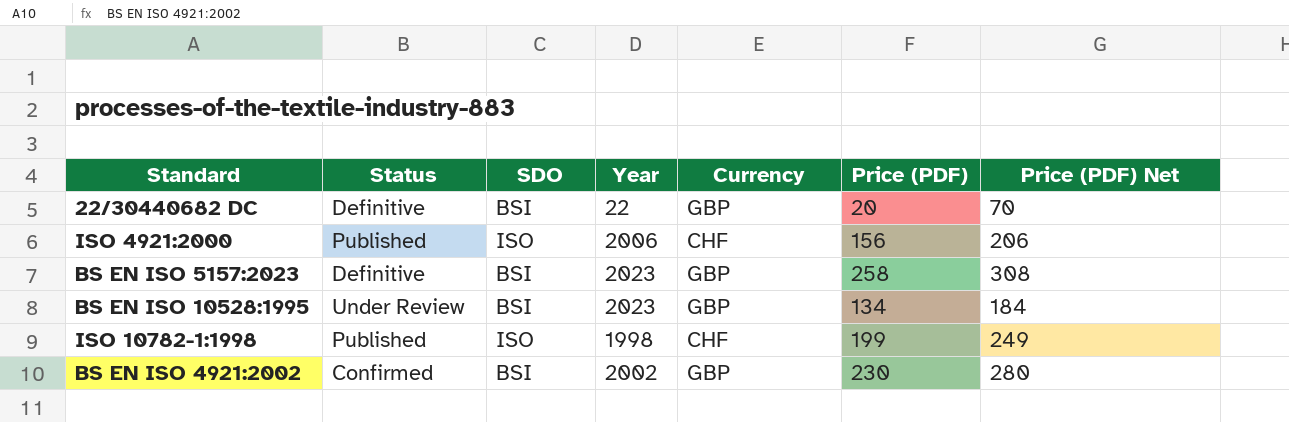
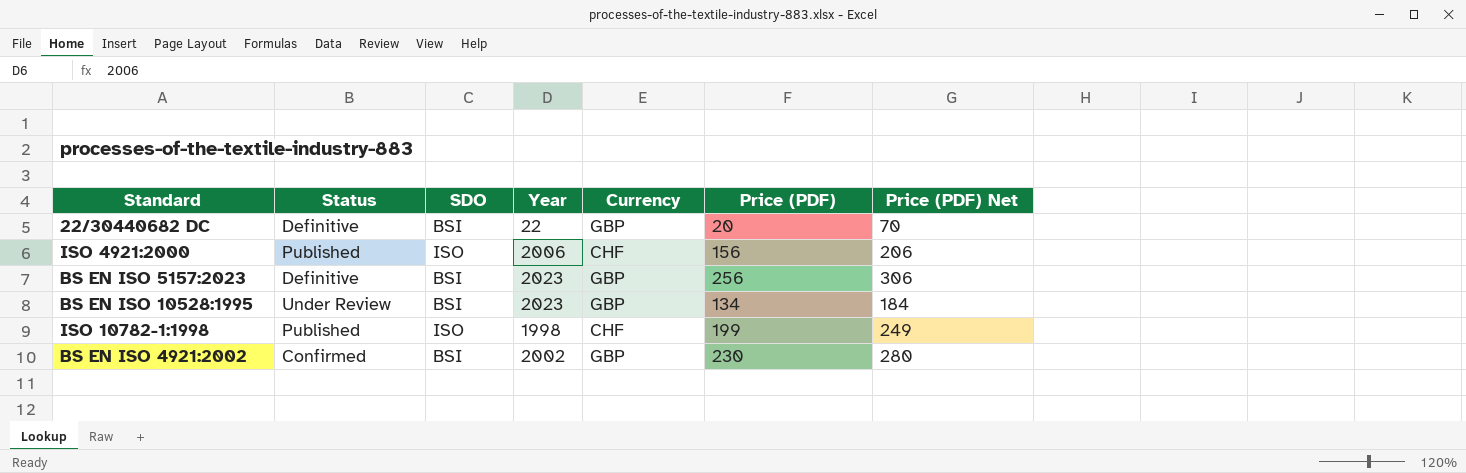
BS EN ISO 5157:2023 | Price (PDF): 258 -> 256
BS EN ISO 5157:2023 | Price (PDF) Net: 308 -> 306

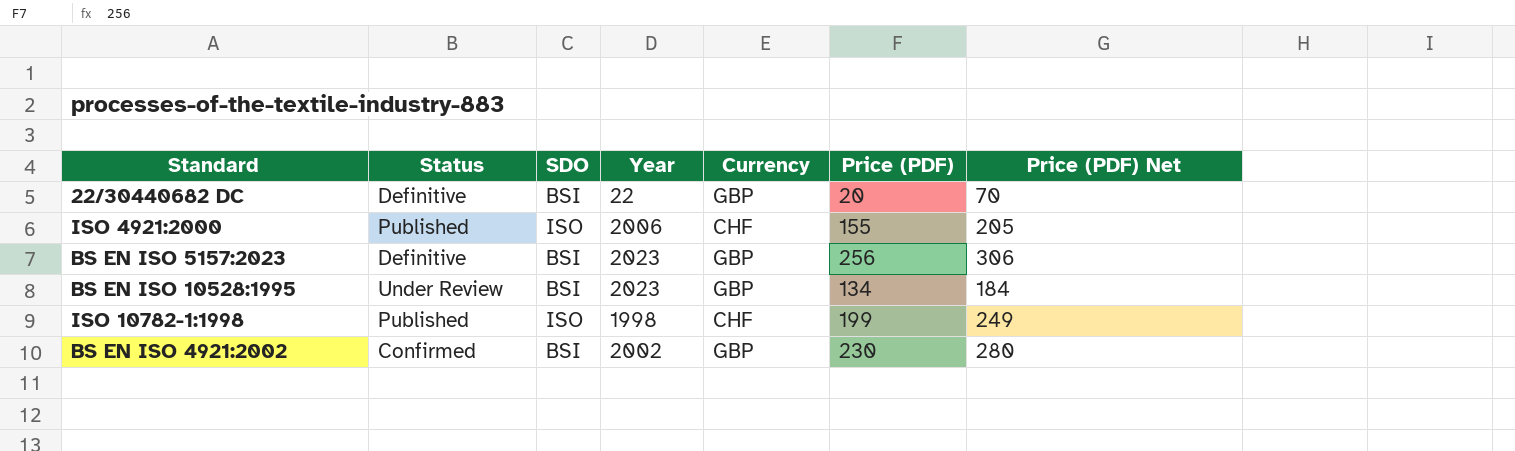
ISO 4921:2000 | Price (PDF): 156 -> 155
ISO 4921:2000 | Price (PDF) Net: 206 -> 205

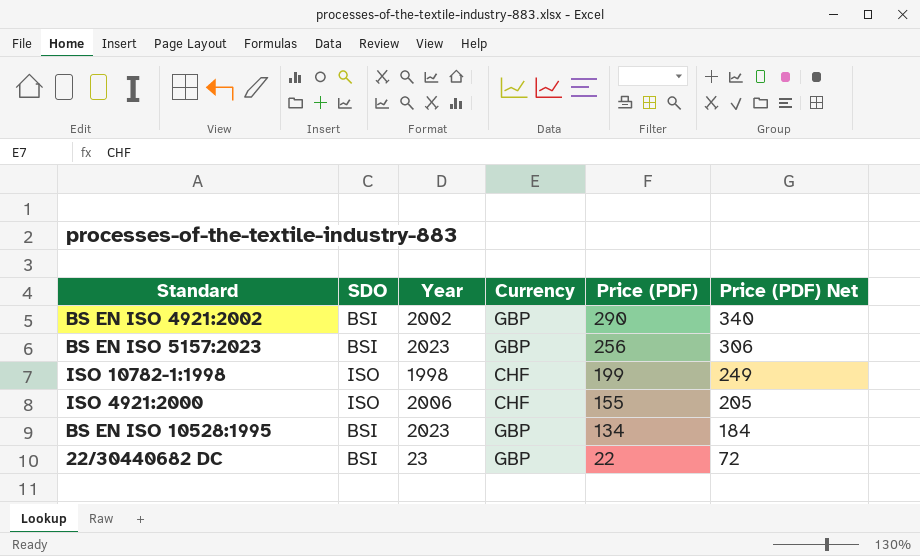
row order: none -> Price (PDF) descending
column Status | position: 2 -> none
BS EN ISO 4921:2002 | Price (PDF): 230 -> 290
BS EN ISO 4921:2002 | Price (PDF) Net: 280 -> 340
22/30440682 DC | Year: 22 -> 23
22/30440682 DC | Price (PDF): 20 -> 22
22/30440682 DC | Price (PDF) Net: 70 -> 72

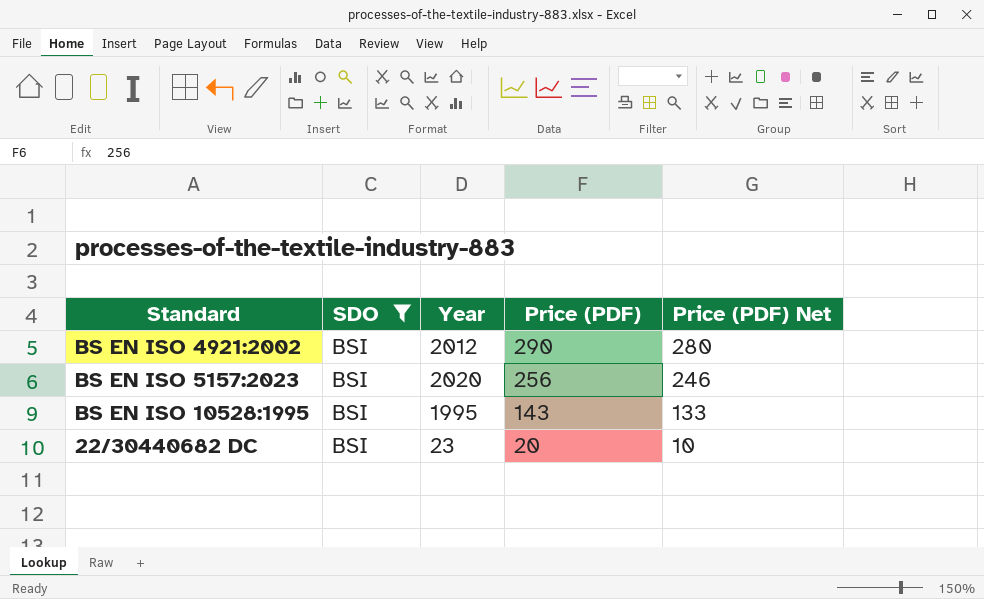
filter: none -> SDO = BSI
column Currency | position: 4 -> none
column Price (PDF) Net | formula: [Price (PDF)] + 50 -> [Price (PDF)] - 10
BS EN ISO 4921:2002 | Year: 2002 -> 2012
BS EN ISO 5157:2023 | Year: 2023 -> 2020
BS EN ISO 10528:1995 | Year: 2023 -> 1995
BS EN ISO 10528:1995 | Price (PDF): 134 -> 143
22/30440682 DC | Price (PDF): 22 -> 20

